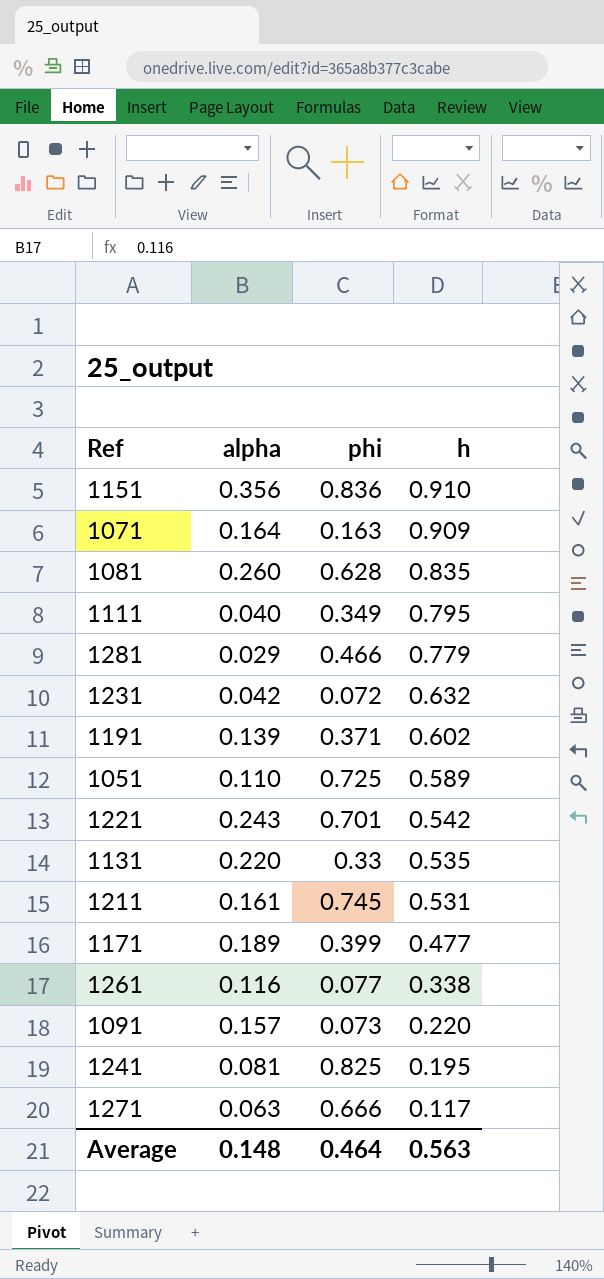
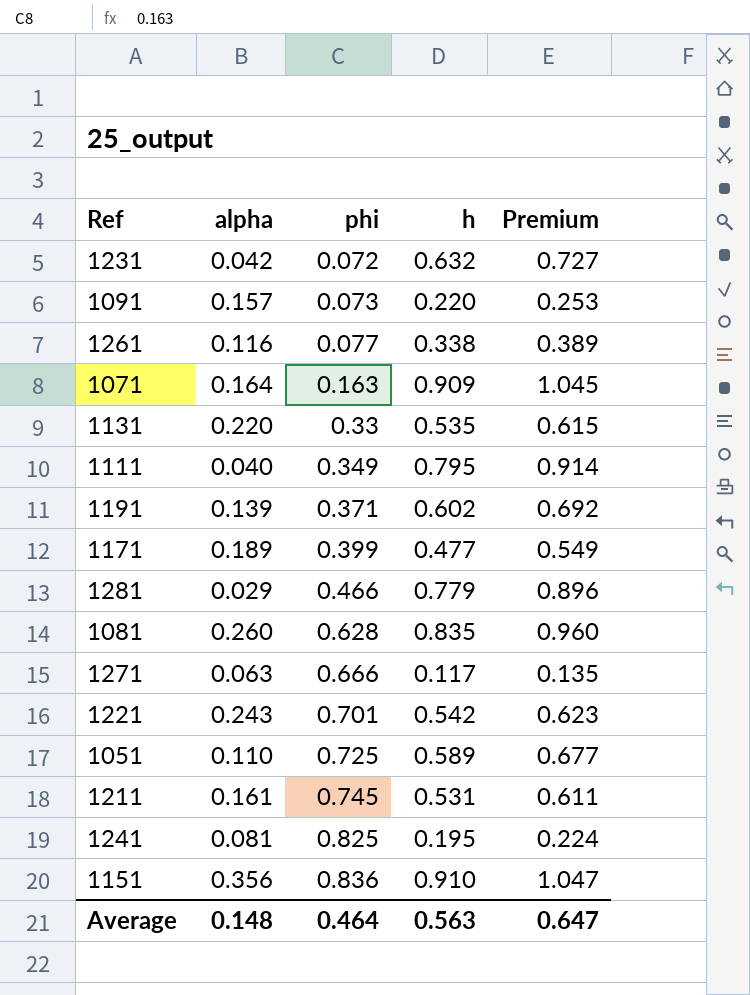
row order: h descending -> phi ascending
column Premium | formula: none -> [h] * 1.15

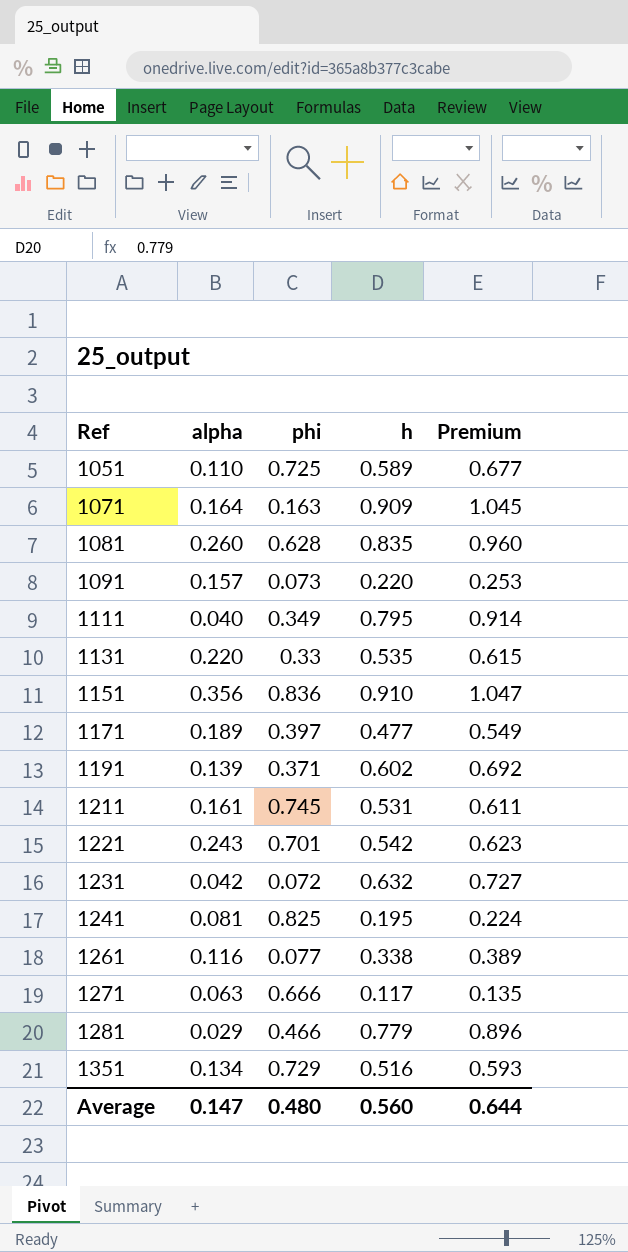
row order: phi ascending -> Ref ascending
1171 | phi: 0.399 -> 0.397
row 1351: none -> 0.134 | 0.729 | 0.516 | 0.593
Average | alpha: 0.148 -> 0.147
Average | phi: 0.464 -> 0.480
Average | h: 0.563 -> 0.560
Average | Premium: 0.647 -> 0.644

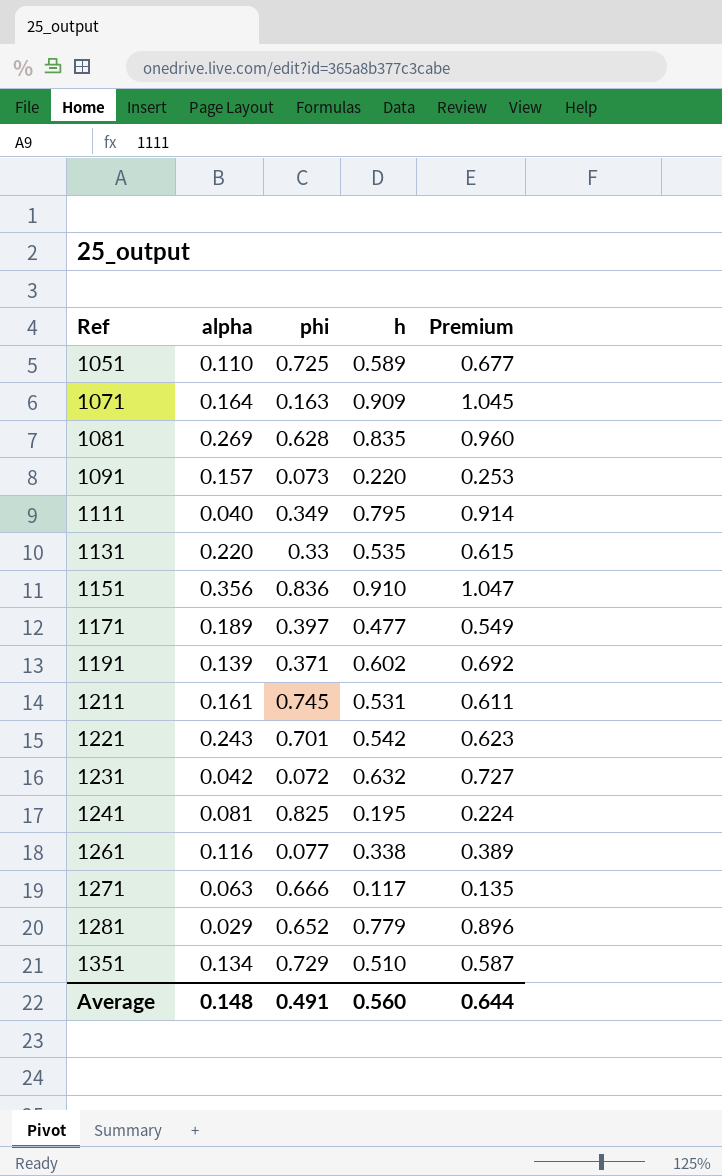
1081 | alpha: 0.260 -> 0.269
1281 | phi: 0.466 -> 0.652
1351 | h: 0.516 -> 0.510
1351 | Premium: 0.593 -> 0.587
Average | alpha: 0.147 -> 0.148
Average | phi: 0.480 -> 0.491

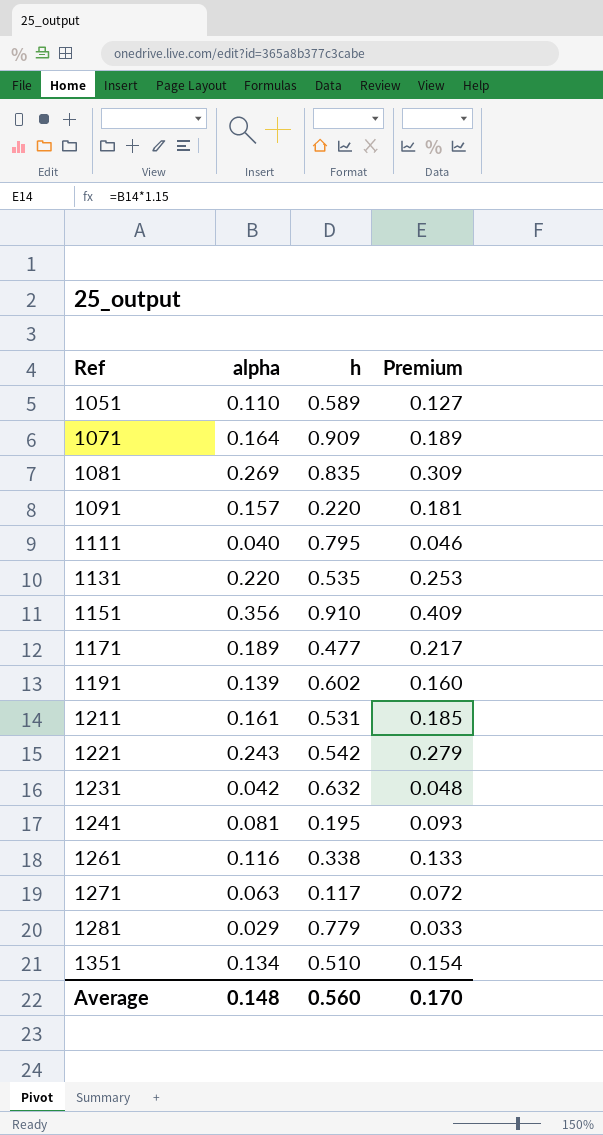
column phi | position: 3 -> none
column Premium | formula: [h] * 1.15 -> [alpha] * 1.15
Average | Premium: 0.644 -> 0.170

